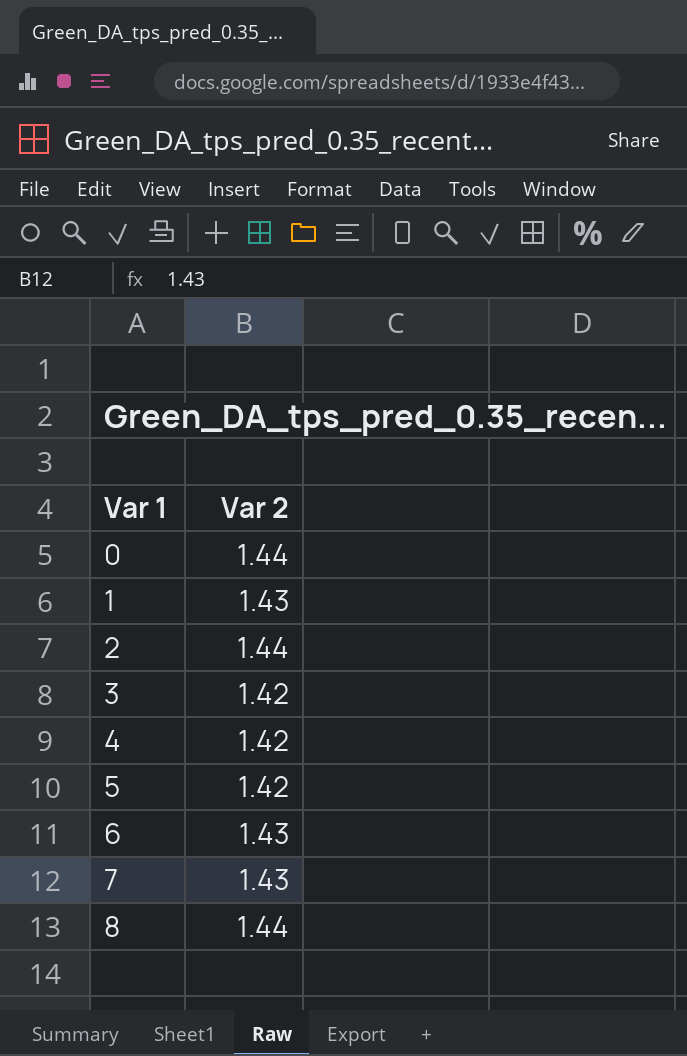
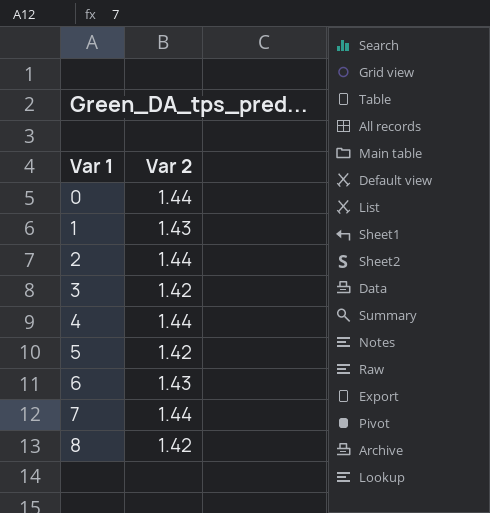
4 | Var 2: 1.42 -> 1.44
7 | Var 2: 1.43 -> 1.44
8 | Var 2: 1.44 -> 1.42

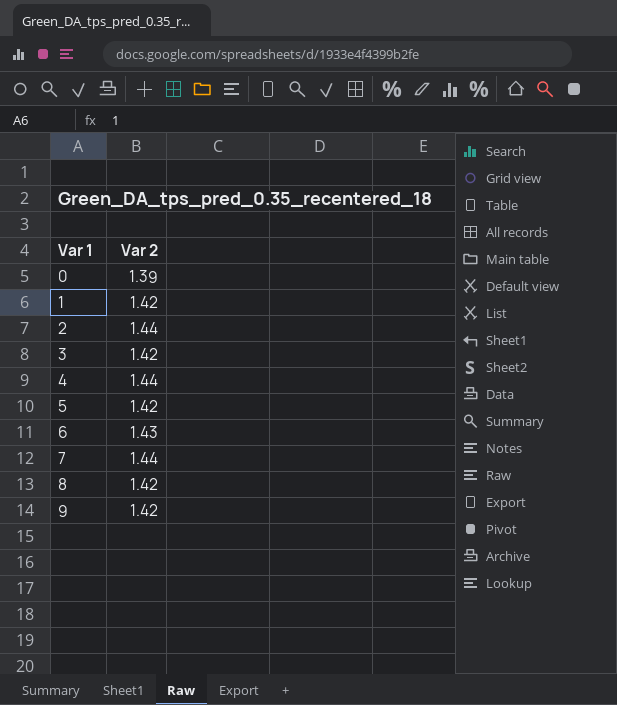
0 | Var 2: 1.44 -> 1.39
1 | Var 2: 1.43 -> 1.42
row 9: none -> 1.42

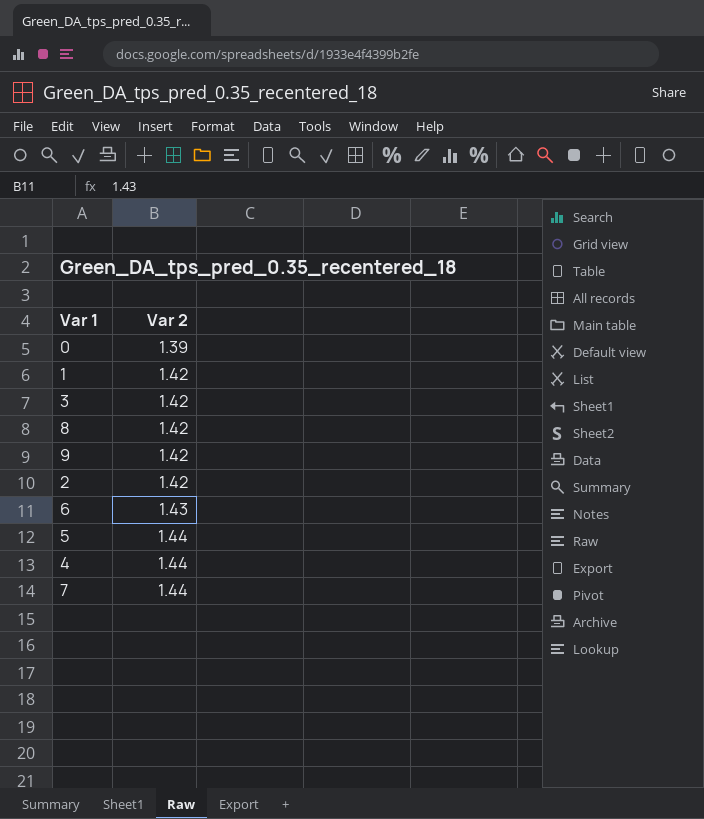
row order: Var 1 ascending -> Var 2 ascending
2 | Var 2: 1.44 -> 1.42
5 | Var 2: 1.42 -> 1.44

